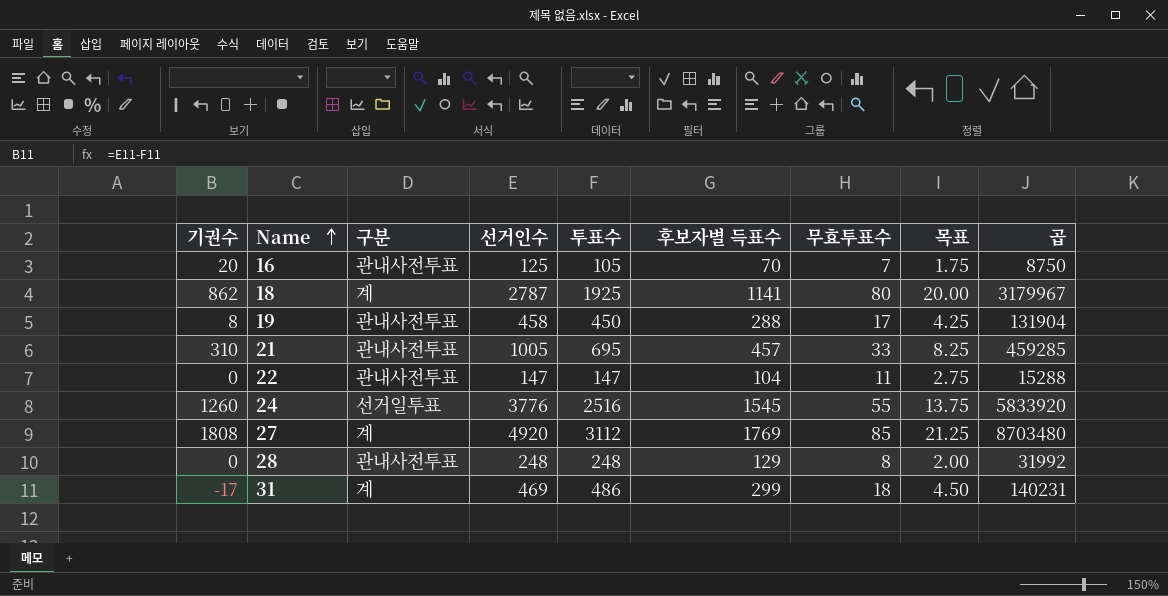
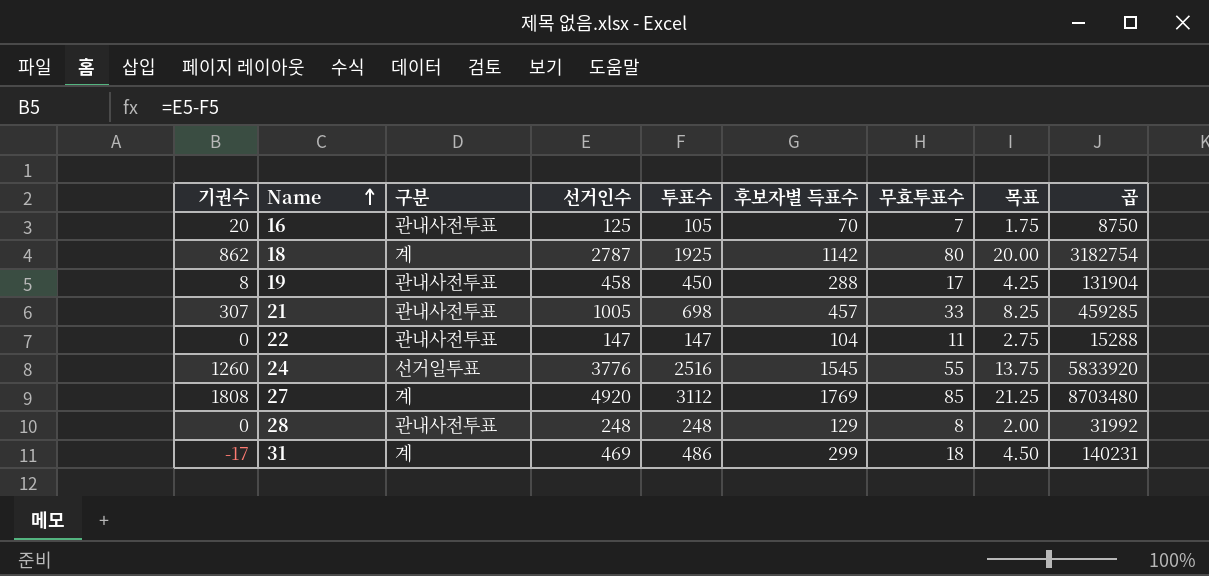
18 | 후보자별 득표수: 1141 -> 1142
18 | 곱: 3179967 -> 3182754
21 | 기권수: 310 -> 307
21 | 투표수: 695 -> 698

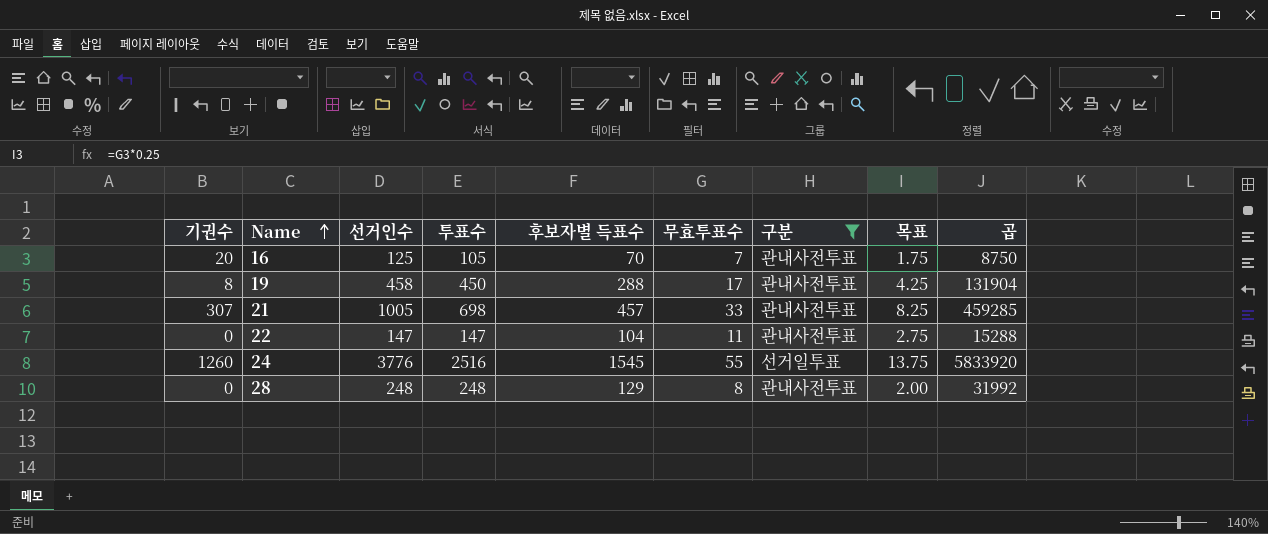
filter: none -> 구분 != 계
column 구분 | position: 3 -> 7

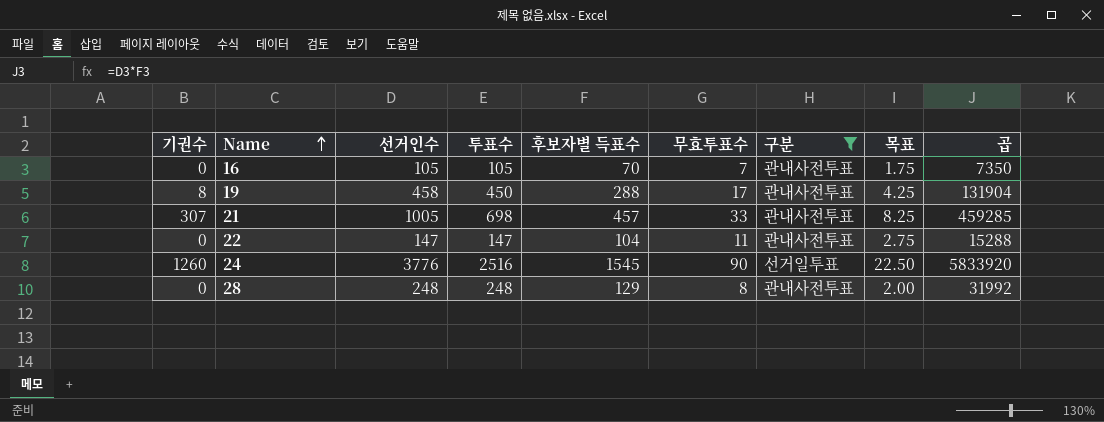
16 | 기권수: 20 -> 0
16 | 선거인수: 125 -> 105
16 | 곱: 8750 -> 7350
24 | 무효투표수: 55 -> 90
24 | 목표: 13.75 -> 22.50

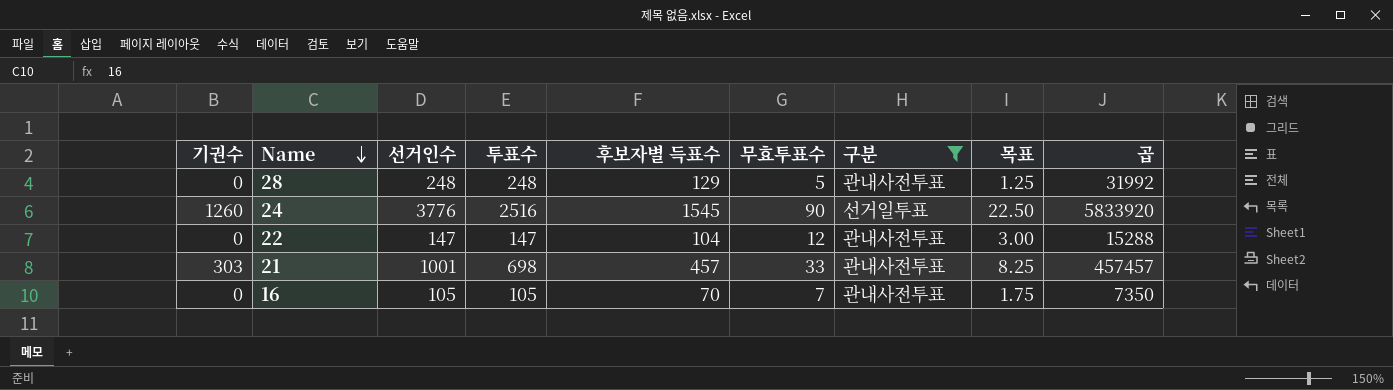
row order: Name ascending -> Name descending
row 19: 8 | 458 | 450 | 288 | 17 | 관내사전투표 | 4.25 | 131904 -> none
28 | 무효투표수: 8 -> 5
28 | 목표: 2.00 -> 1.25
22 | 무효투표수: 11 -> 12
22 | 목표: 2.75 -> 3.00
21 | 기권수: 307 -> 303
21 | 선거인수: 1005 -> 1001
21 | 곱: 459285 -> 457457

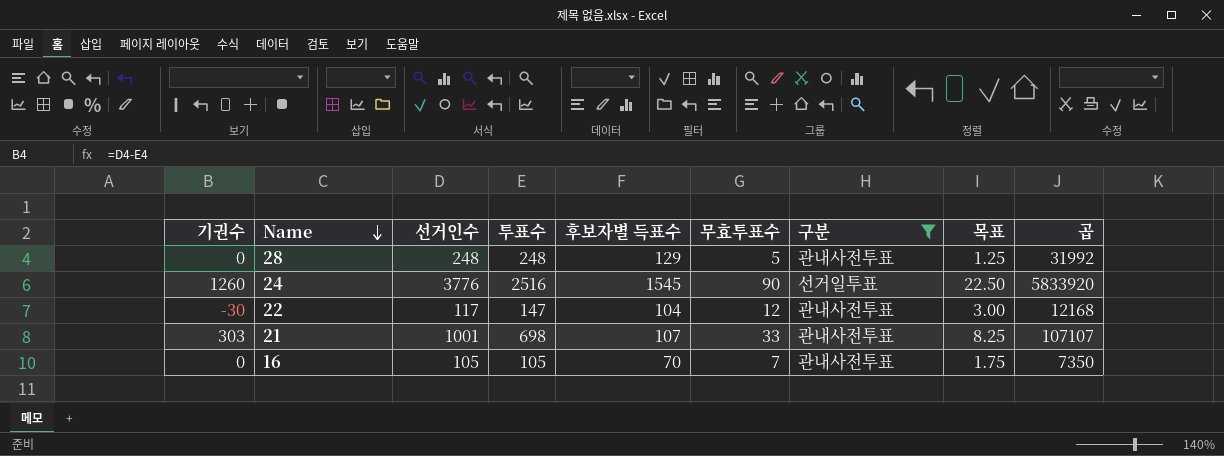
22 | 기권수: 0 -> -30
22 | 선거인수: 147 -> 117
22 | 곱: 15288 -> 12168
21 | 후보자별 득표수: 457 -> 107
21 | 곱: 457457 -> 107107

